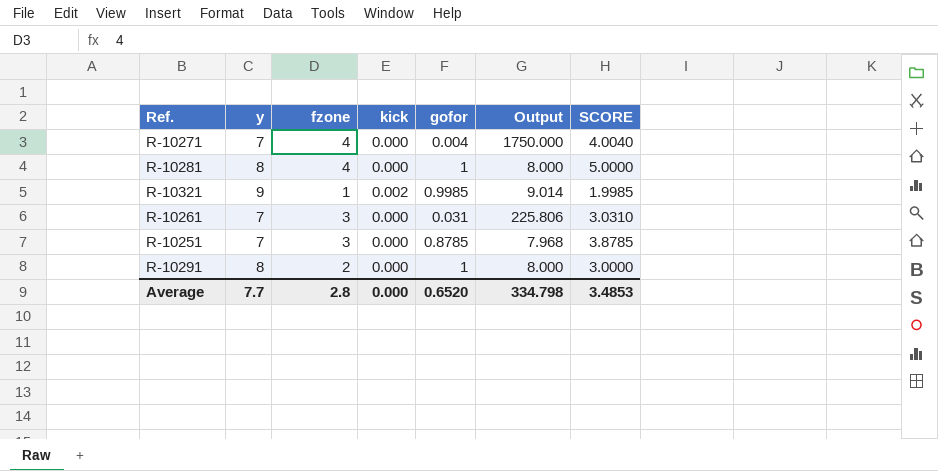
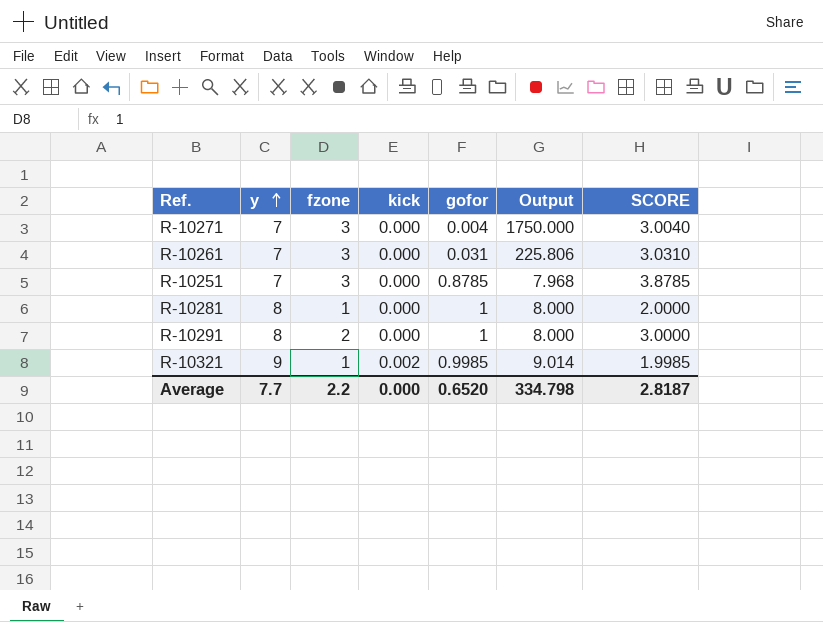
row order: none -> y ascending
R-10271 | fzone: 4 -> 3
R-10271 | SCORE: 4.0040 -> 3.0040
R-10281 | fzone: 4 -> 1
R-10281 | SCORE: 5.0000 -> 2.0000
Average | fzone: 2.8 -> 2.2
Average | SCORE: 3.4853 -> 2.8187

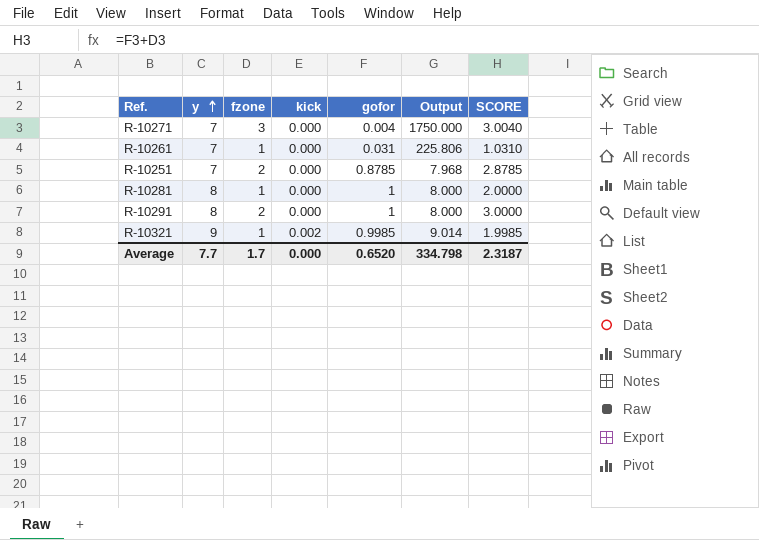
R-10261 | fzone: 3 -> 1
R-10261 | SCORE: 3.0310 -> 1.0310
R-10251 | fzone: 3 -> 2
R-10251 | SCORE: 3.8785 -> 2.8785
Average | fzone: 2.2 -> 1.7
Average | SCORE: 2.8187 -> 2.3187

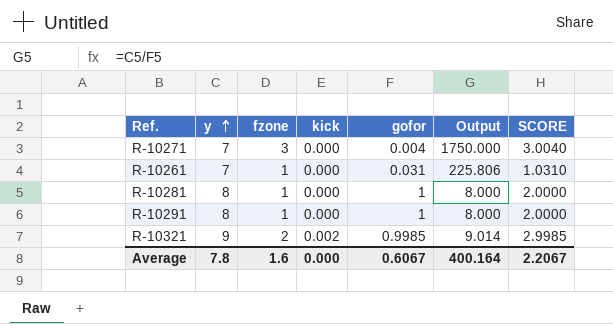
row R-10251: 7 | 2 | 0.000 | 0.8785 | 7.968 | 2.8785 -> none
R-10291 | fzone: 2 -> 1
R-10291 | SCORE: 3.0000 -> 2.0000
R-10321 | fzone: 1 -> 2
R-10321 | SCORE: 1.9985 -> 2.9985
Average | y: 7.7 -> 7.8
Average | fzone: 1.7 -> 1.6
Average | gofor: 0.6520 -> 0.6067
Average | Output: 334.798 -> 400.164
Average | SCORE: 2.3187 -> 2.2067

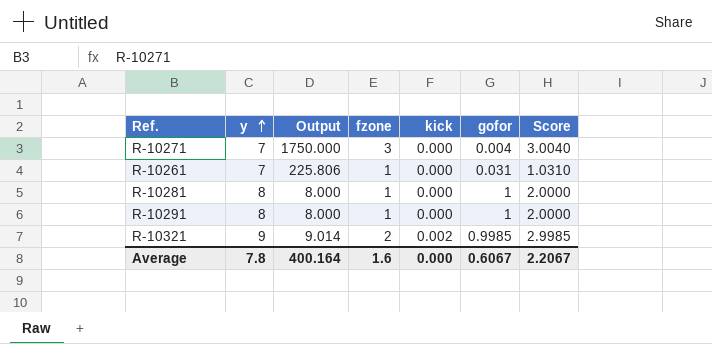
column Output | position: 6 -> 3
column name: SCORE -> Score

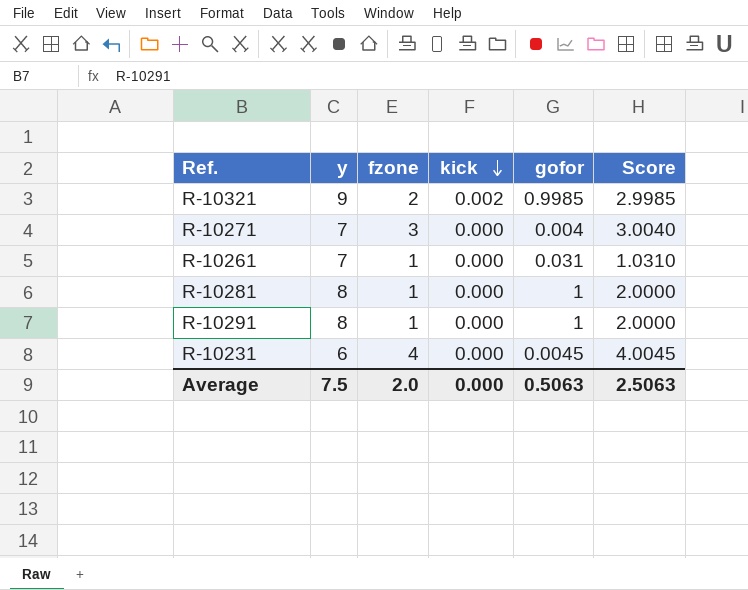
row order: y ascending -> kick descending
column Output | formula: [y] / [gofor] -> none
row R-10231: none -> 6 | 4 | 0.000 | 0.0045 | 4.0045
Average | y: 7.8 -> 7.5
Average | fzone: 1.6 -> 2.0
Average | gofor: 0.6067 -> 0.5063
Average | Score: 2.2067 -> 2.5063

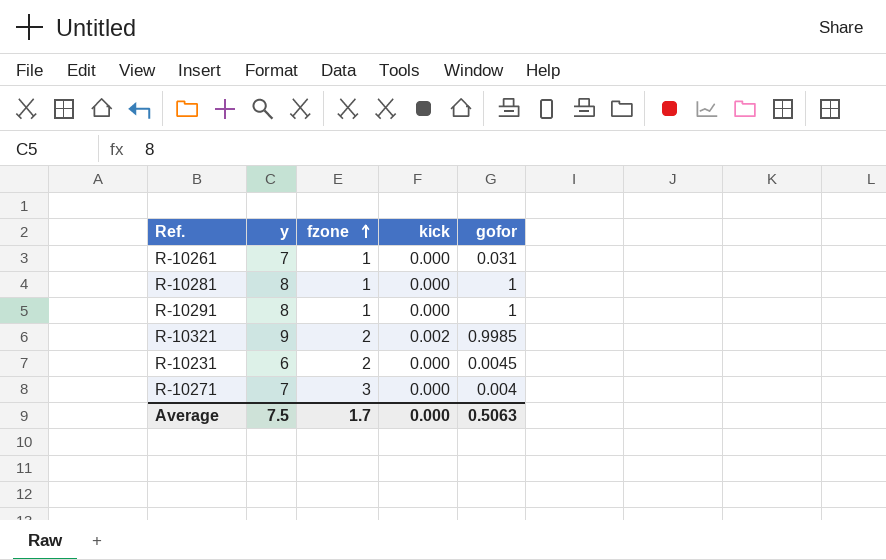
row order: kick descending -> fzone ascending
column Score | formula: [fzone] + [gofor] -> none
R-10231 | fzone: 4 -> 2
Average | fzone: 2.0 -> 1.7

